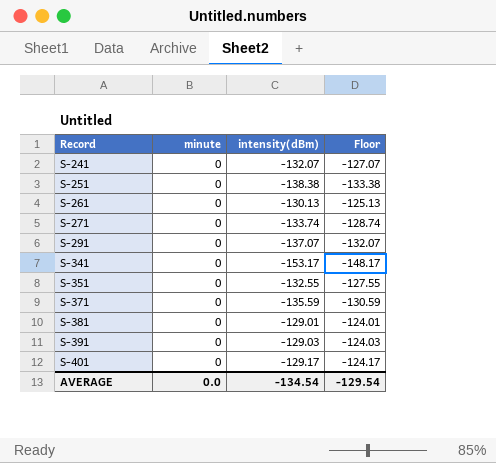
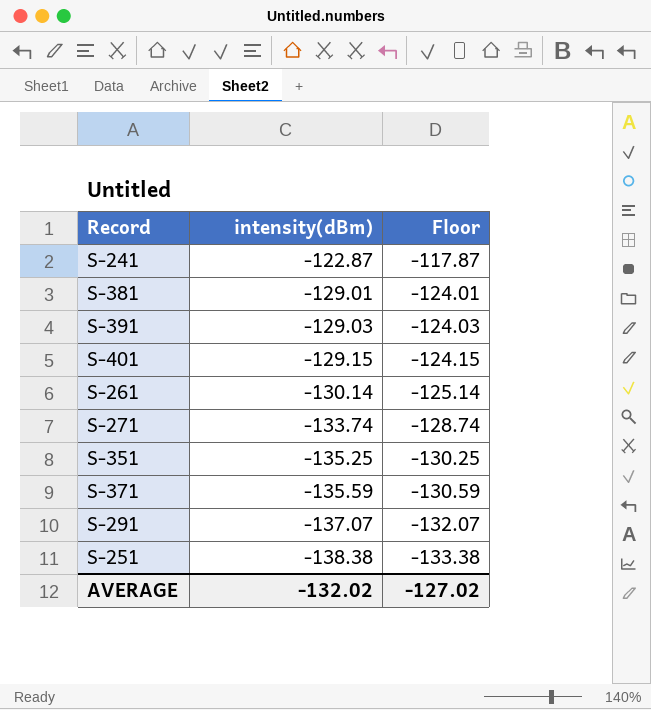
row order: Record ascending -> intensity(dBm) descending
column minute | position: 2 -> none
row S-341: 0 | -153.17 | -148.17 -> none
S-241 | intensity(dBm): -132.07 -> -122.87
S-241 | Floor: -127.07 -> -117.87
S-401 | intensity(dBm): -129.17 -> -129.15
S-401 | Floor: -124.17 -> -124.15
S-261 | intensity(dBm): -130.13 -> -130.14
S-261 | Floor: -125.13 -> -125.14
S-351 | intensity(dBm): -132.55 -> -135.25
S-351 | Floor: -127.55 -> -130.25
AVERAGE | intensity(dBm): -134.54 -> -132.02
AVERAGE | Floor: -129.54 -> -127.02

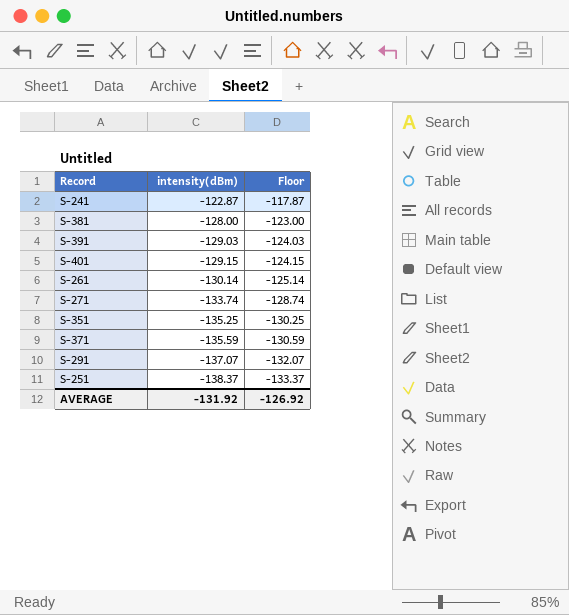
S-381 | intensity(dBm): -129.01 -> -128.00
S-381 | Floor: -124.01 -> -123.00
S-251 | intensity(dBm): -138.38 -> -138.37
S-251 | Floor: -133.38 -> -133.37
AVERAGE | intensity(dBm): -132.02 -> -131.92
AVERAGE | Floor: -127.02 -> -126.92

